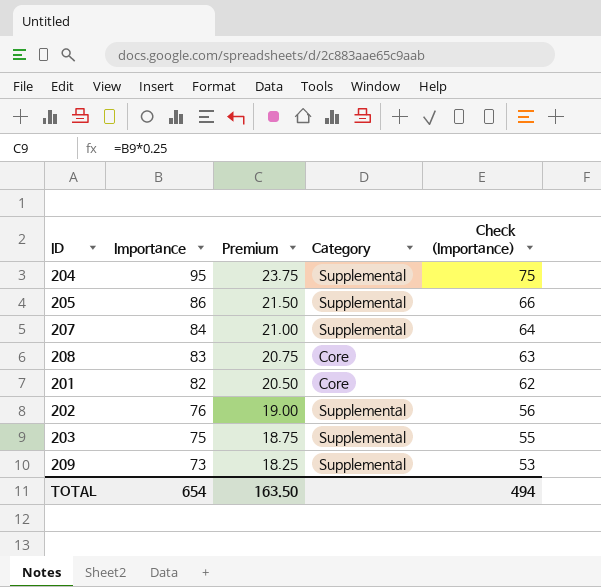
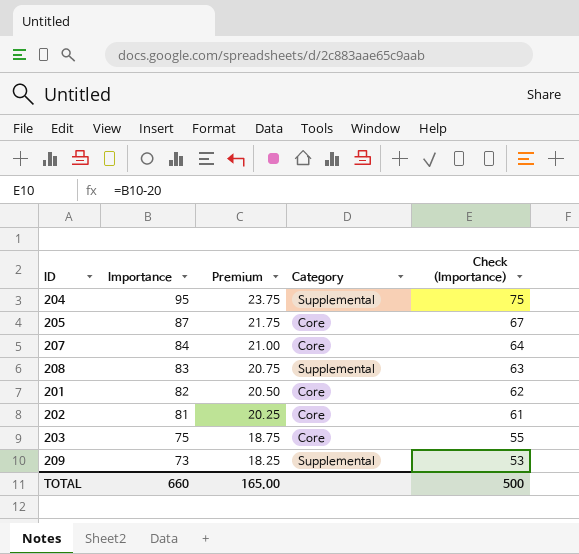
205 | Importance: 86 -> 87
205 | Premium: 21.50 -> 21.75
205 | Category: Supplemental -> Core
205 | Check (Importance): 66 -> 67
207 | Category: Supplemental -> Core
208 | Category: Core -> Supplemental
202 | Importance: 76 -> 81
202 | Premium: 19.00 -> 20.25
202 | Category: Supplemental -> Core
202 | Check (Importance): 56 -> 61
203 | Category: Supplemental -> Core
TOTAL | Importance: 654 -> 660
TOTAL | Premium: 163.50 -> 165.00
TOTAL | Check (Importance): 494 -> 500

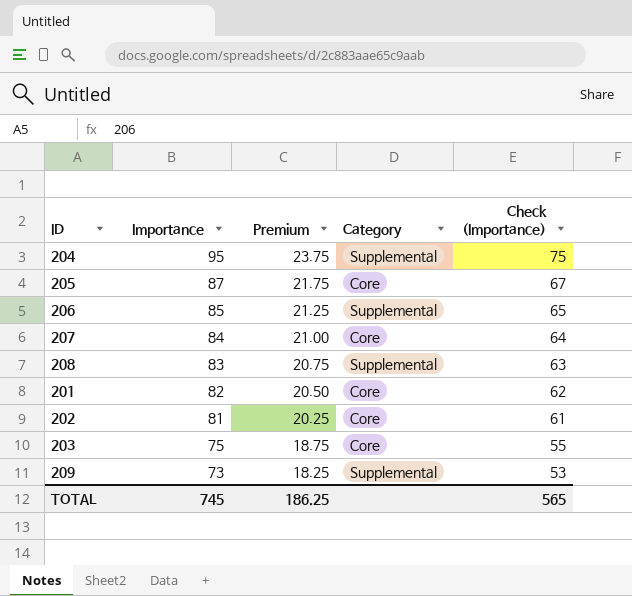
row 206: none -> 85 | 21.25 | Supplemental | 65
TOTAL | Importance: 660 -> 745
TOTAL | Premium: 165.00 -> 186.25
TOTAL | Check (Importance): 500 -> 565

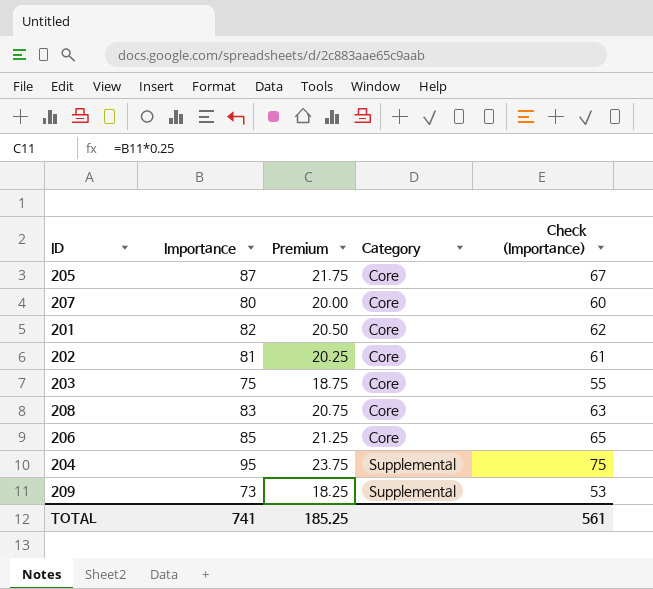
row order: Importance descending -> Category ascending
207 | Importance: 84 -> 80
207 | Premium: 21.00 -> 20.00
207 | Check (Importance): 64 -> 60
208 | Category: Supplemental -> Core
206 | Category: Supplemental -> Core
TOTAL | Importance: 745 -> 741
TOTAL | Premium: 186.25 -> 185.25
TOTAL | Check (Importance): 565 -> 561

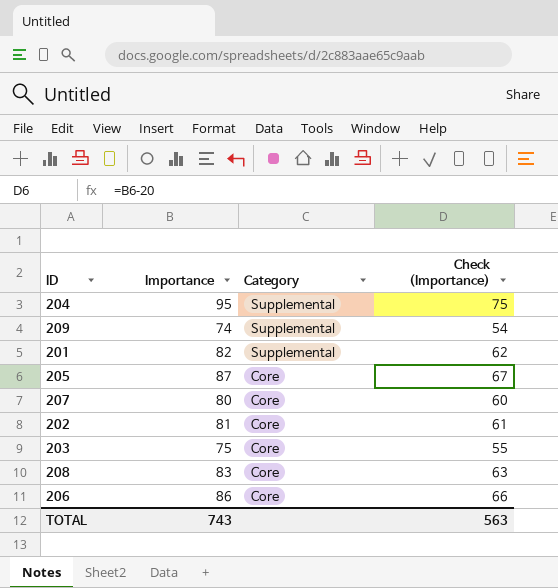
row order: Category ascending -> Category descending
column Premium | formula: [Importance] * 0.25 -> none
209 | Importance: 73 -> 74
209 | Check (Importance): 53 -> 54
201 | Category: Core -> Supplemental
206 | Importance: 85 -> 86
206 | Check (Importance): 65 -> 66
TOTAL | Importance: 741 -> 743
TOTAL | Check (Importance): 561 -> 563

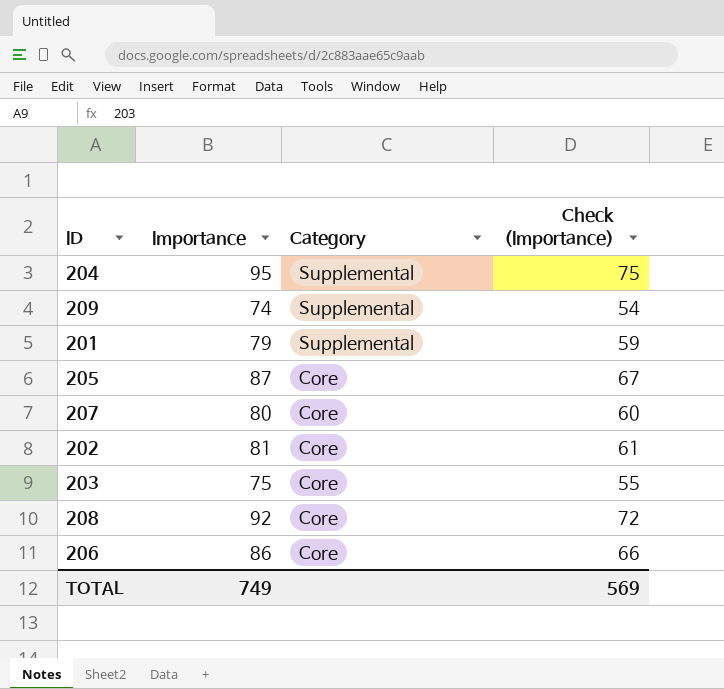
201 | Importance: 82 -> 79
201 | Check (Importance): 62 -> 59
208 | Importance: 83 -> 92
208 | Check (Importance): 63 -> 72
TOTAL | Importance: 743 -> 749
TOTAL | Check (Importance): 563 -> 569

